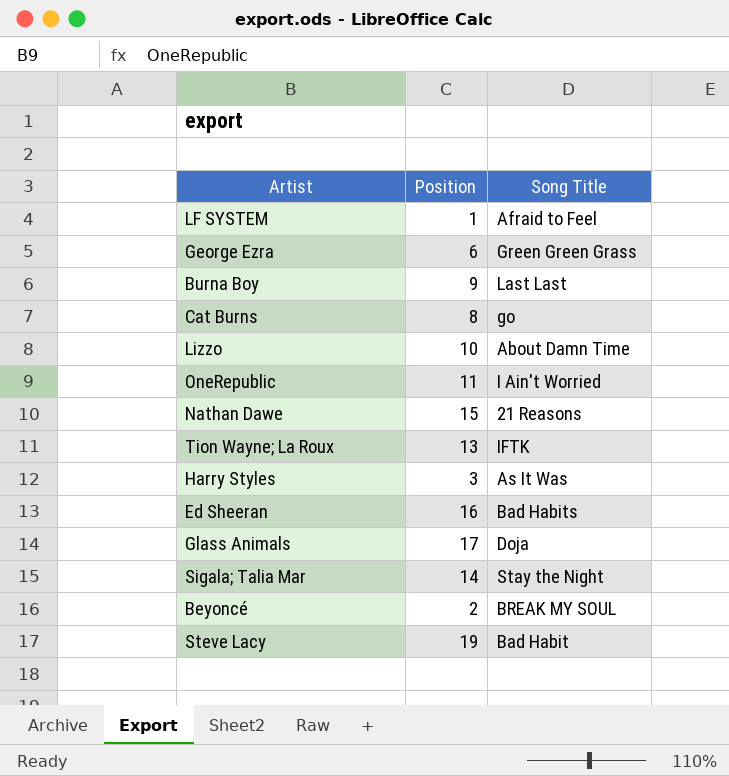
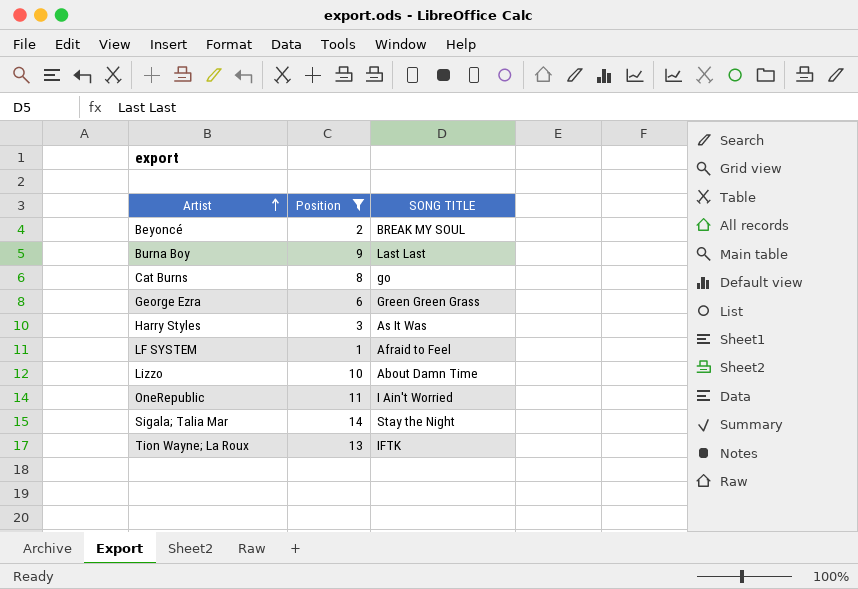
filter: none -> Position <= 14
row order: none -> Artist ascending
column name: Song Title -> SONG TITLE

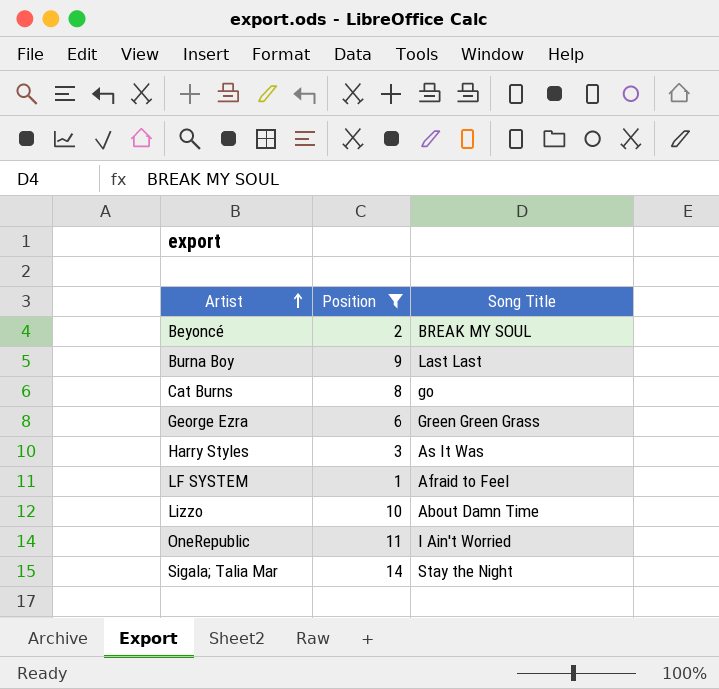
column name: SONG TITLE -> Song Title
row Tion Wayne; La Roux: 13 | IFTK -> none

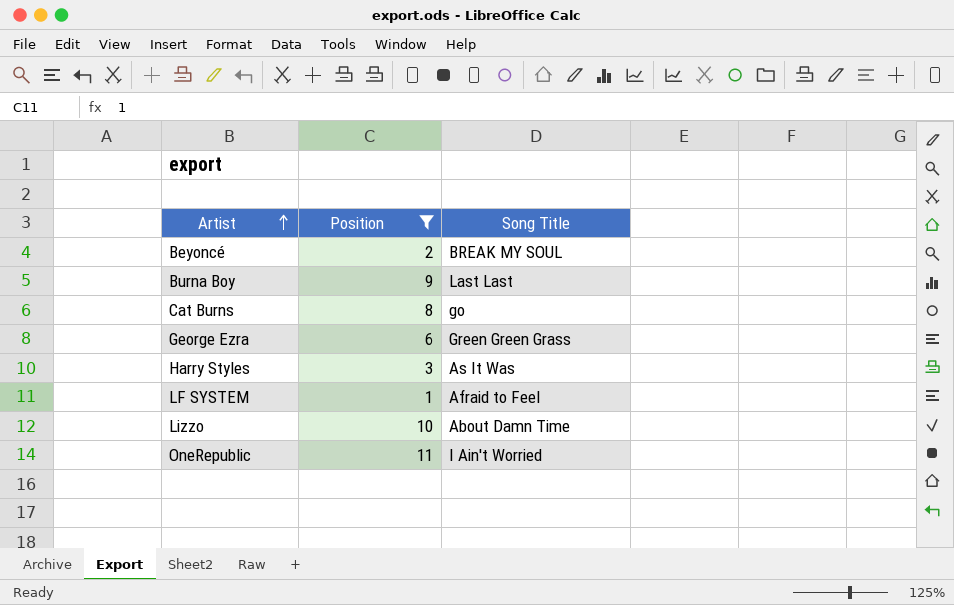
row Sigala; Talia Mar: 14 | Stay the Night -> none

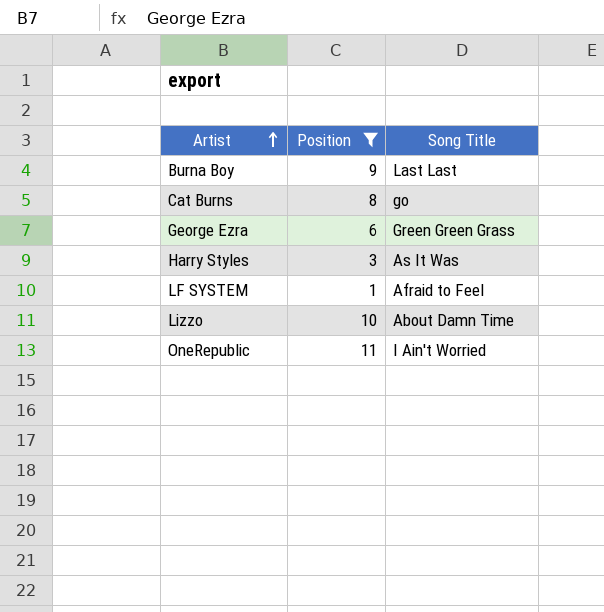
row Beyoncé: 2 | BREAK MY SOUL -> none

